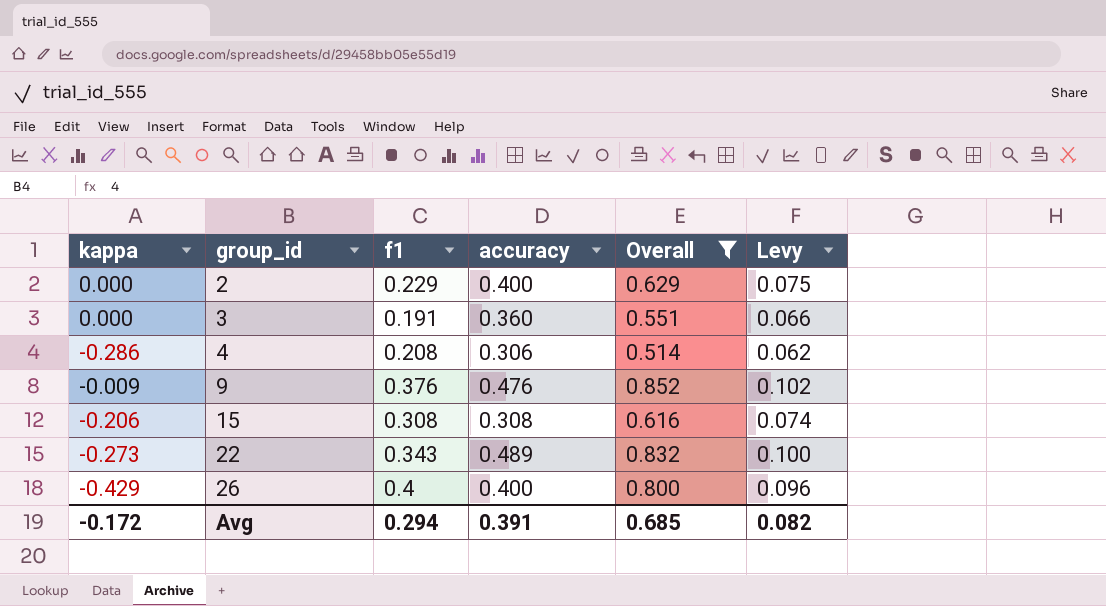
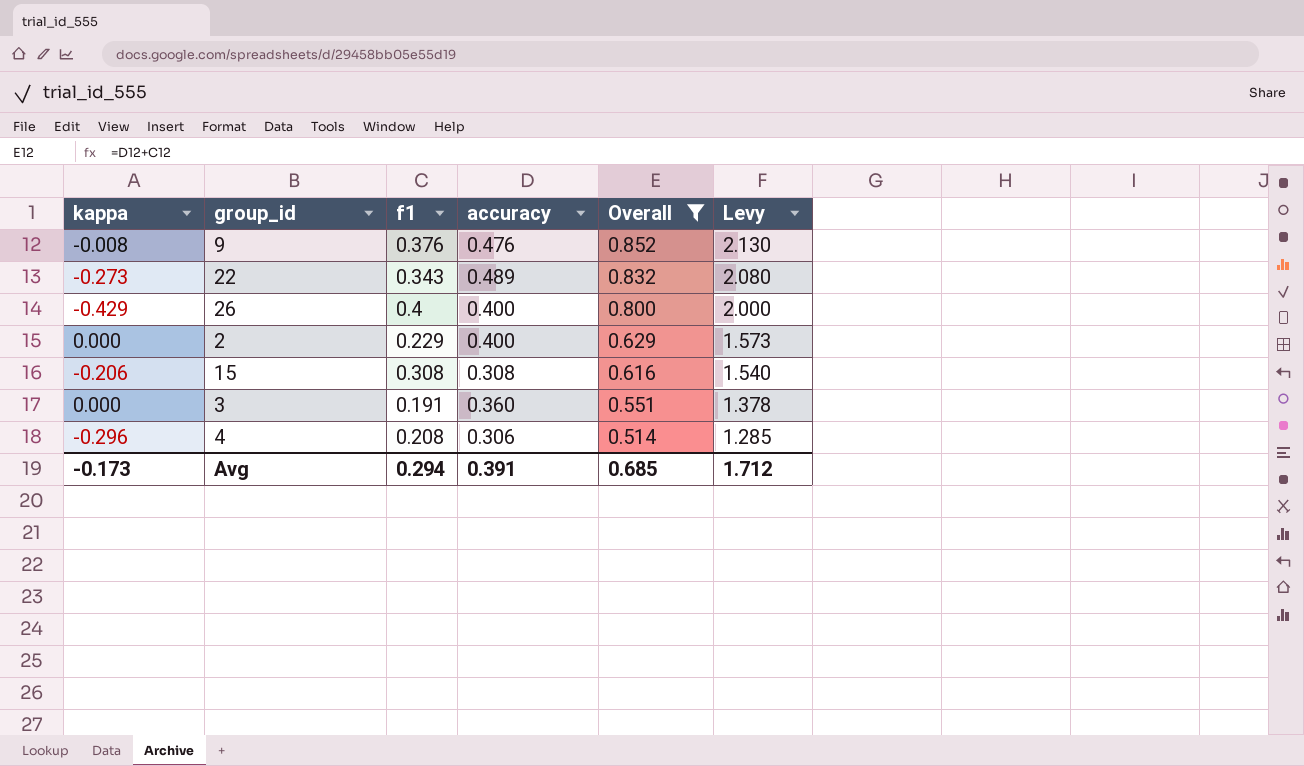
row order: group_id ascending -> Overall descending
column Levy | formula: [Overall] * 0.12 -> [Overall] * 2.5
9 | kappa: -0.009 -> -0.008
4 | kappa: -0.286 -> -0.296
Avg | kappa: -0.172 -> -0.173
Avg | Levy: 0.082 -> 1.712

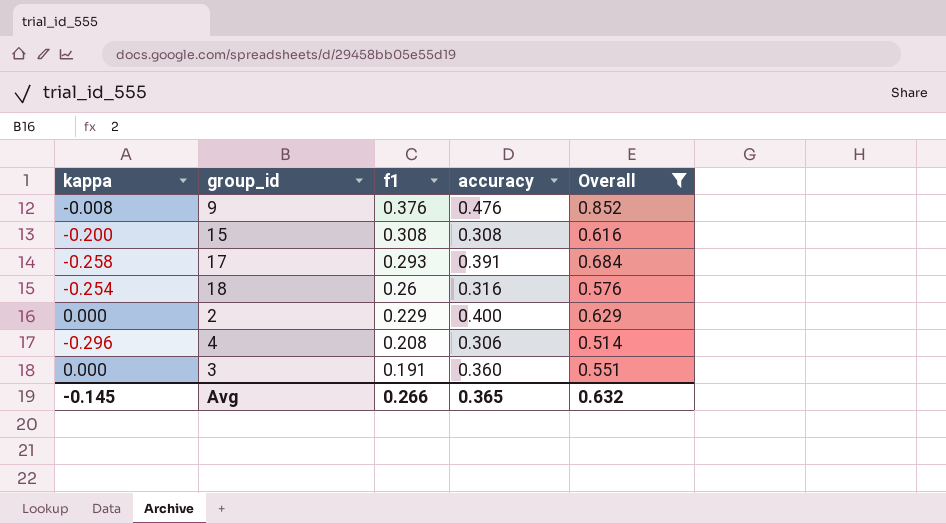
row order: Overall descending -> f1 descending
column Levy | formula: [Overall] * 2.5 -> none
row 22: -0.273 | 0.343 | 0.489 | 0.832 | 2.080 -> none
row 26: -0.429 | 0.4 | 0.400 | 0.800 | 2.000 -> none
15 | kappa: -0.206 -> -0.200
row 17: none -> -0.258 | 0.293 | 0.391 | 0.684
row 18: none -> -0.254 | 0.26 | 0.316 | 0.576
Avg | kappa: -0.173 -> -0.145
Avg | f1: 0.294 -> 0.266
Avg | accuracy: 0.391 -> 0.365
Avg | Overall: 0.685 -> 0.632

